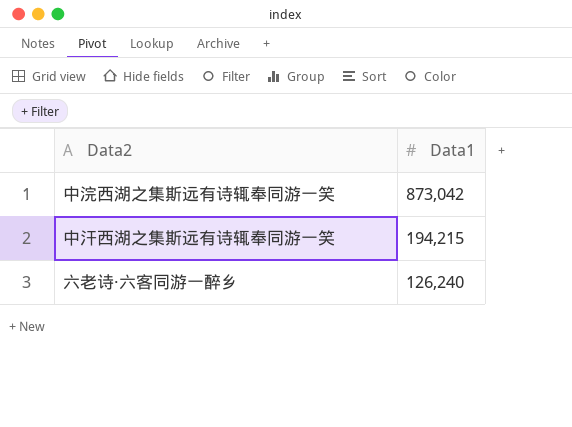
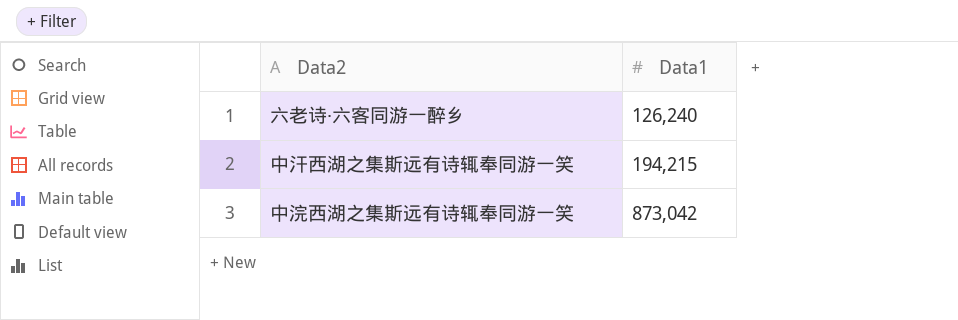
row order: Data1 descending -> Data1 ascending

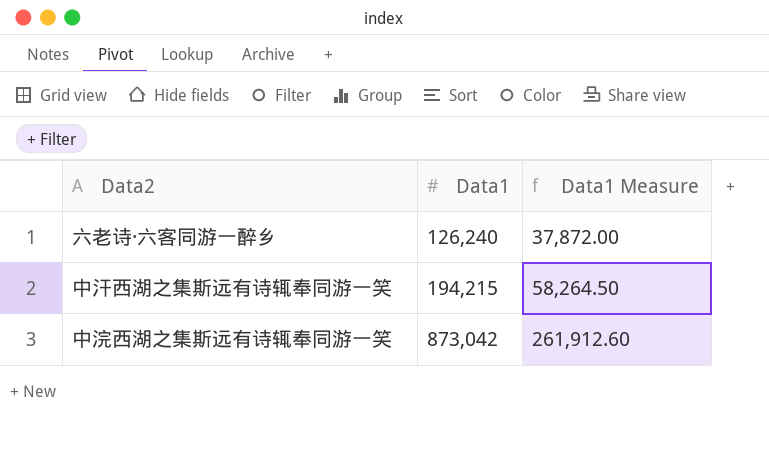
column Data1 Measure | formula: none -> [Data1] * 0.3

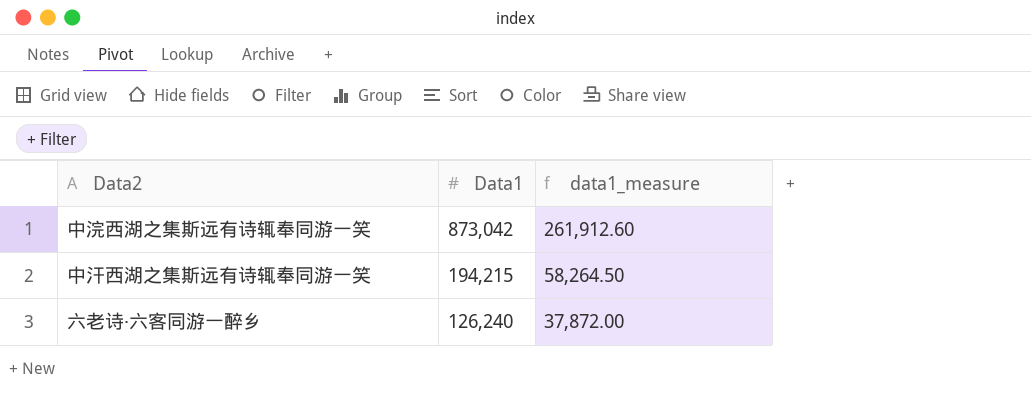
row order: Data1 ascending -> Data1 descending
column name: Data1 Measure -> data1_measure

